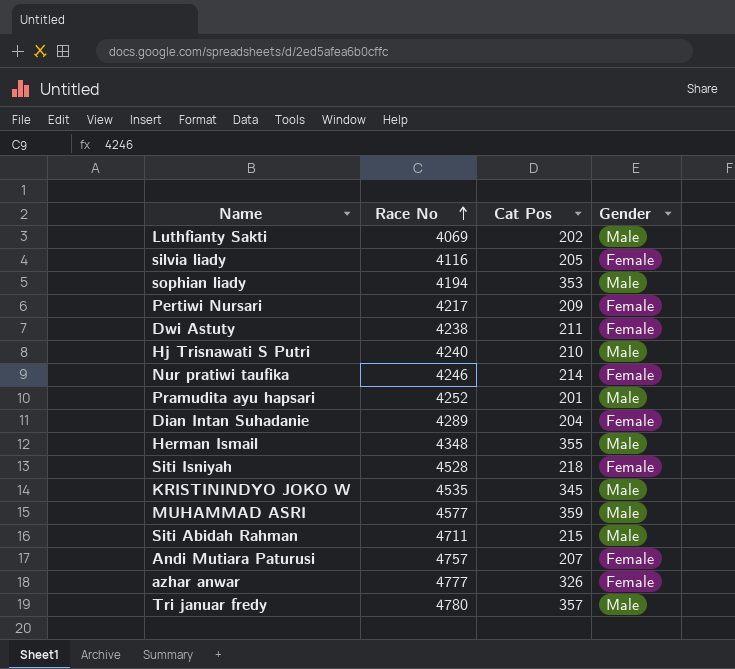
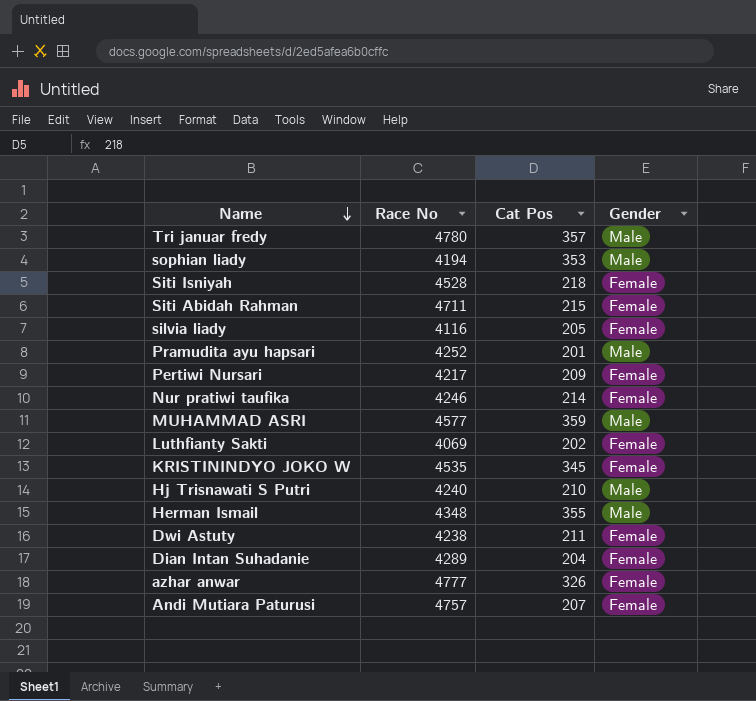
row order: Race No ascending -> Name descending
Siti Abidah Rahman | Gender: Male -> Female
Luthfianty Sakti | Gender: Male -> Female
KRISTININDYO JOKO W | Gender: Male -> Female

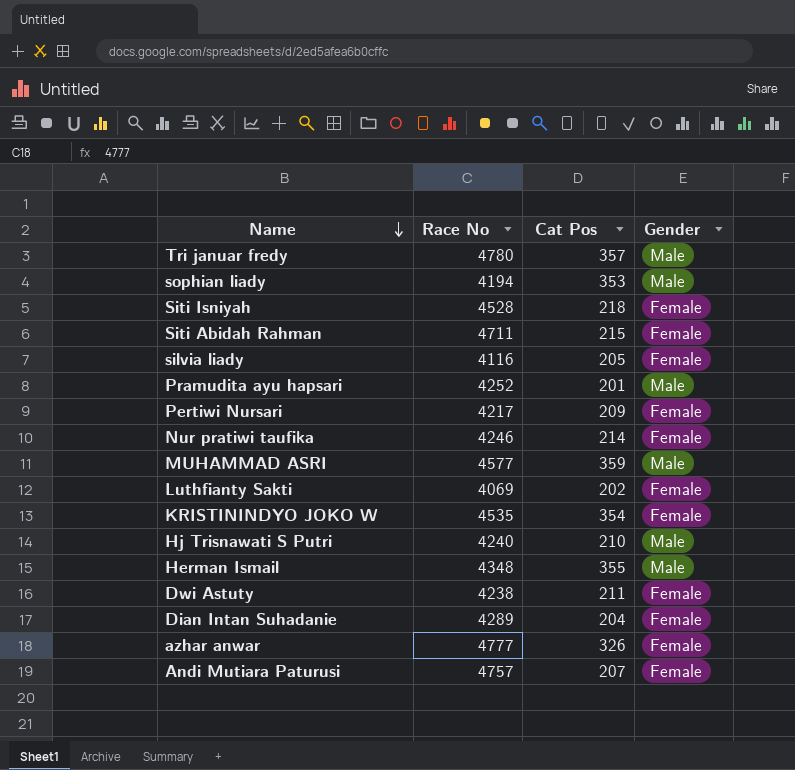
KRISTININDYO JOKO W | Cat Pos: 345 -> 354

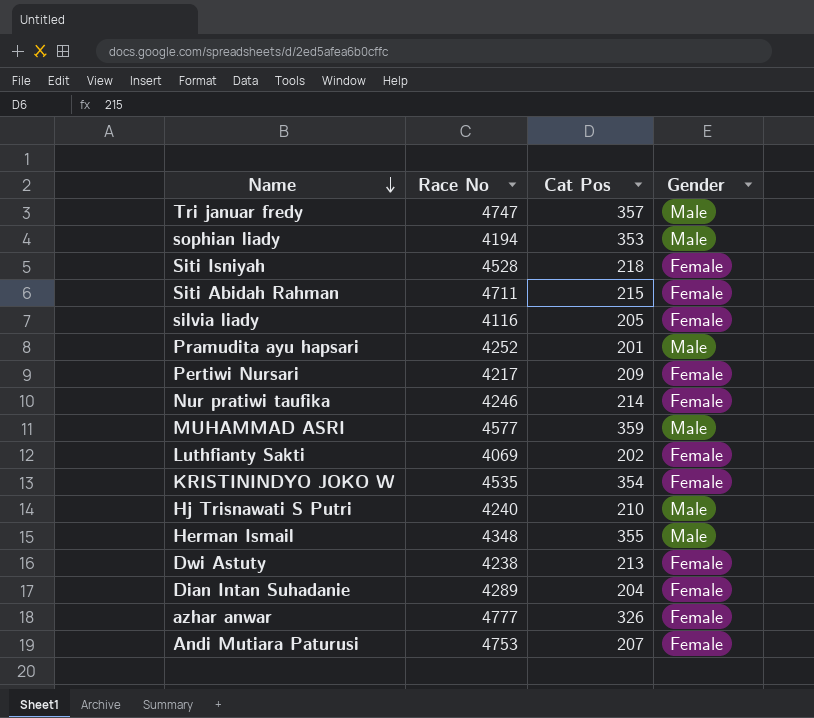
Tri januar fredy | Race No: 4780 -> 4747
Dwi Astuty | Cat Pos: 211 -> 213
Andi Mutiara Paturusi | Race No: 4757 -> 4753

